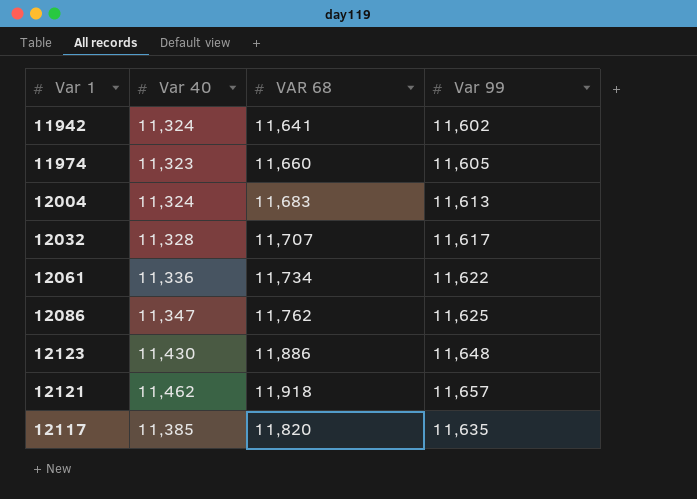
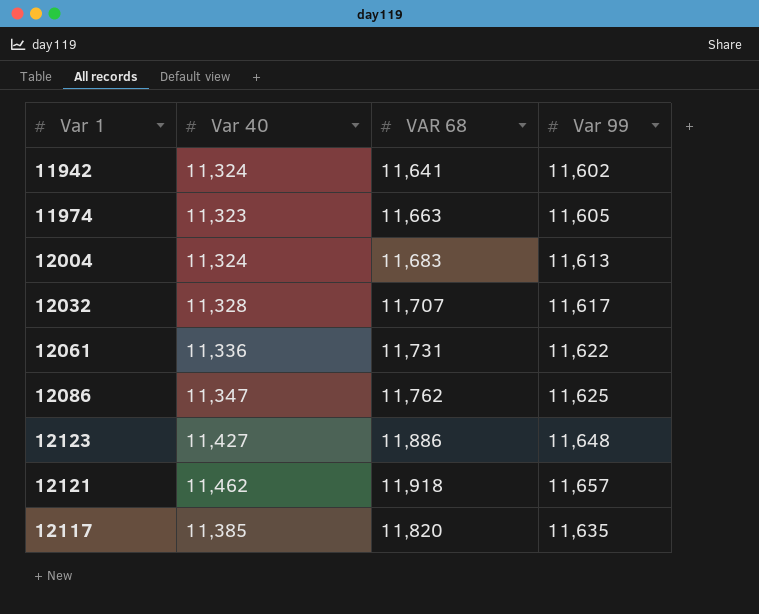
11974 | VAR 68: 11,660 -> 11,663
12061 | VAR 68: 11,734 -> 11,731
12123 | Var 40: 11,430 -> 11,427

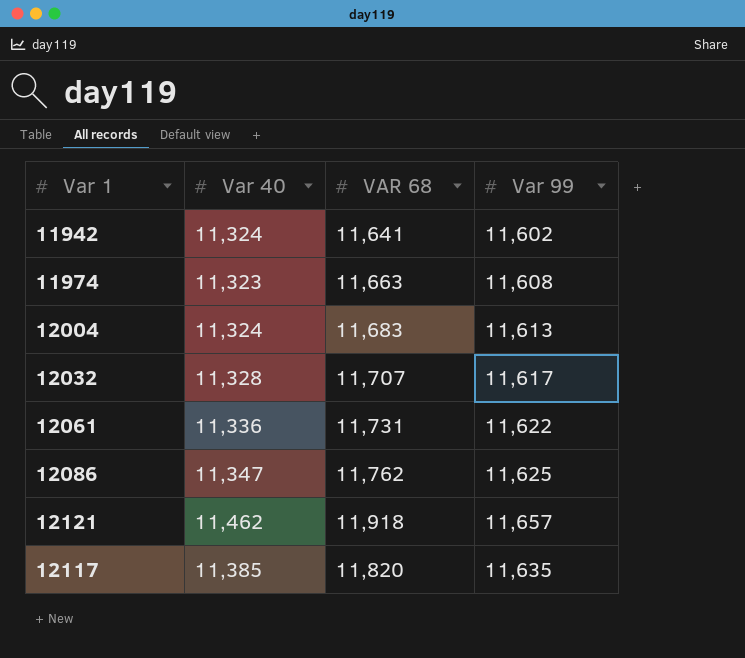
row 12123: 11,427 | 11,886 | 11,648 -> none
11974 | Var 99: 11,605 -> 11,608

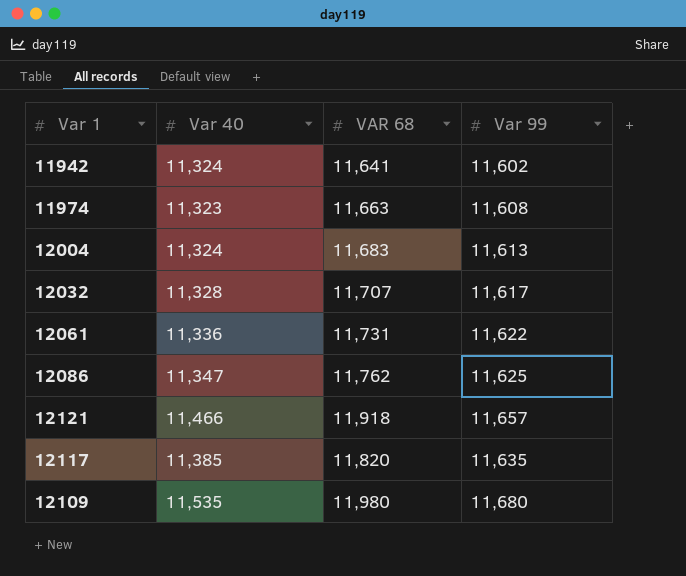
12121 | Var 40: 11,462 -> 11,466
row 12109: none -> 11,535 | 11,980 | 11,680

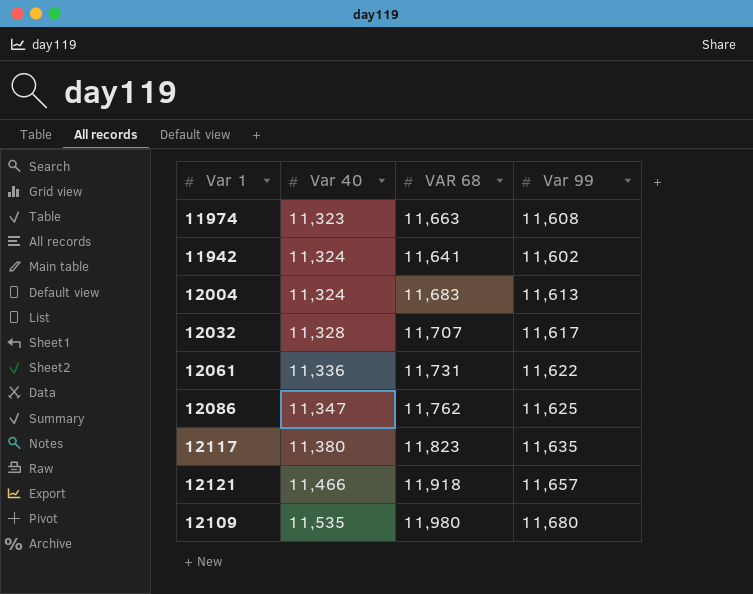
row order: none -> Var 40 ascending
12117 | Var 40: 11,385 -> 11,380
12117 | VAR 68: 11,820 -> 11,823

